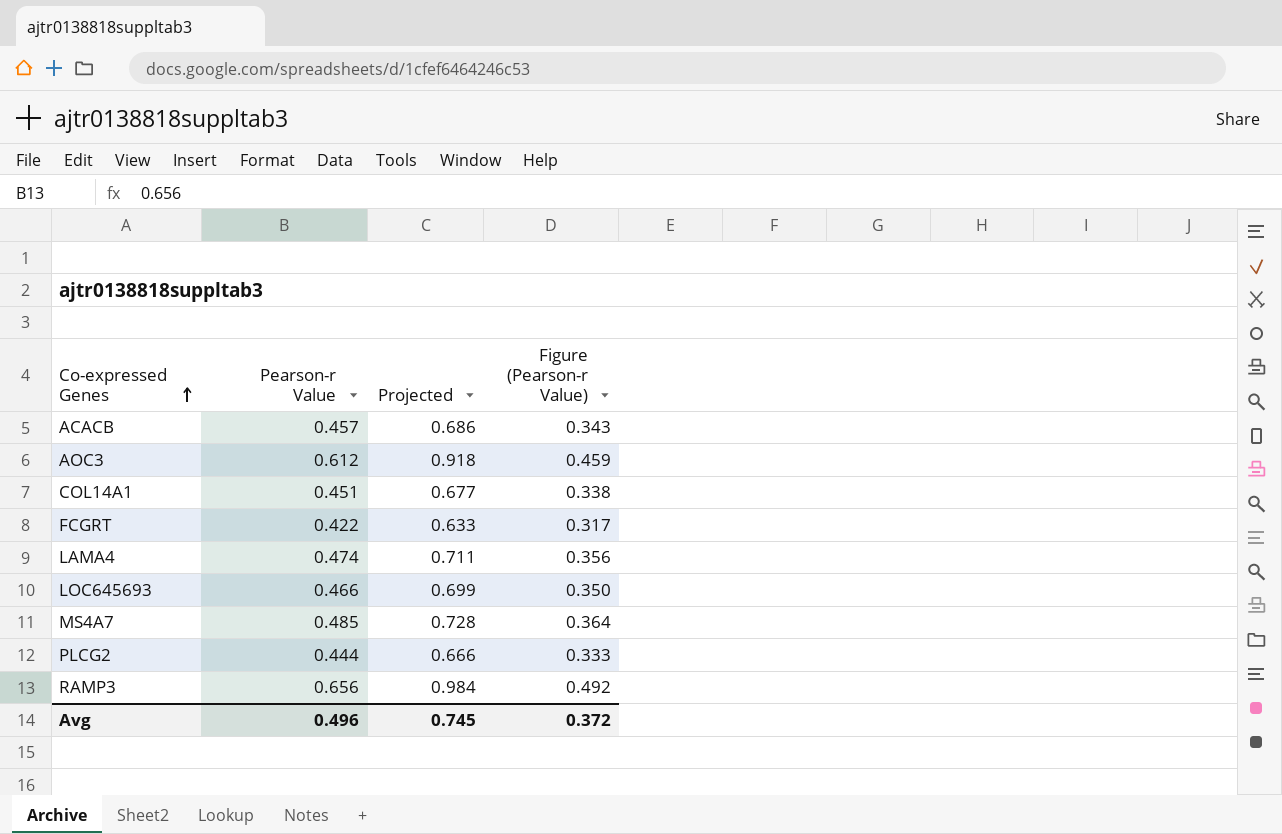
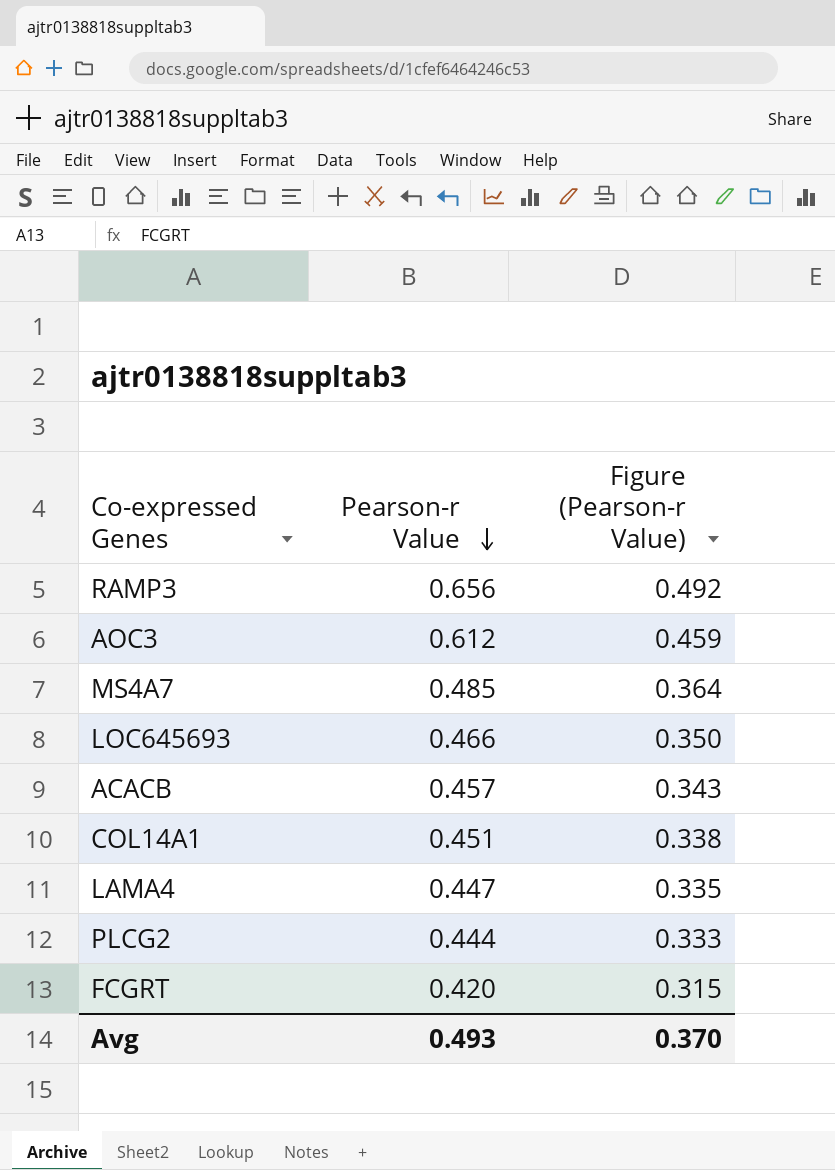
row order: Co-expressed Genes ascending -> Pearson-r Value descending
column Projected | formula: [Pearson-r Value] * 1.5 -> none
LAMA4 | Pearson-r Value: 0.474 -> 0.447
LAMA4 | Figure (Pearson-r Value): 0.356 -> 0.335
FCGRT | Pearson-r Value: 0.422 -> 0.420
FCGRT | Figure (Pearson-r Value): 0.317 -> 0.315
Avg | Pearson-r Value: 0.496 -> 0.493
Avg | Figure (Pearson-r Value): 0.372 -> 0.370

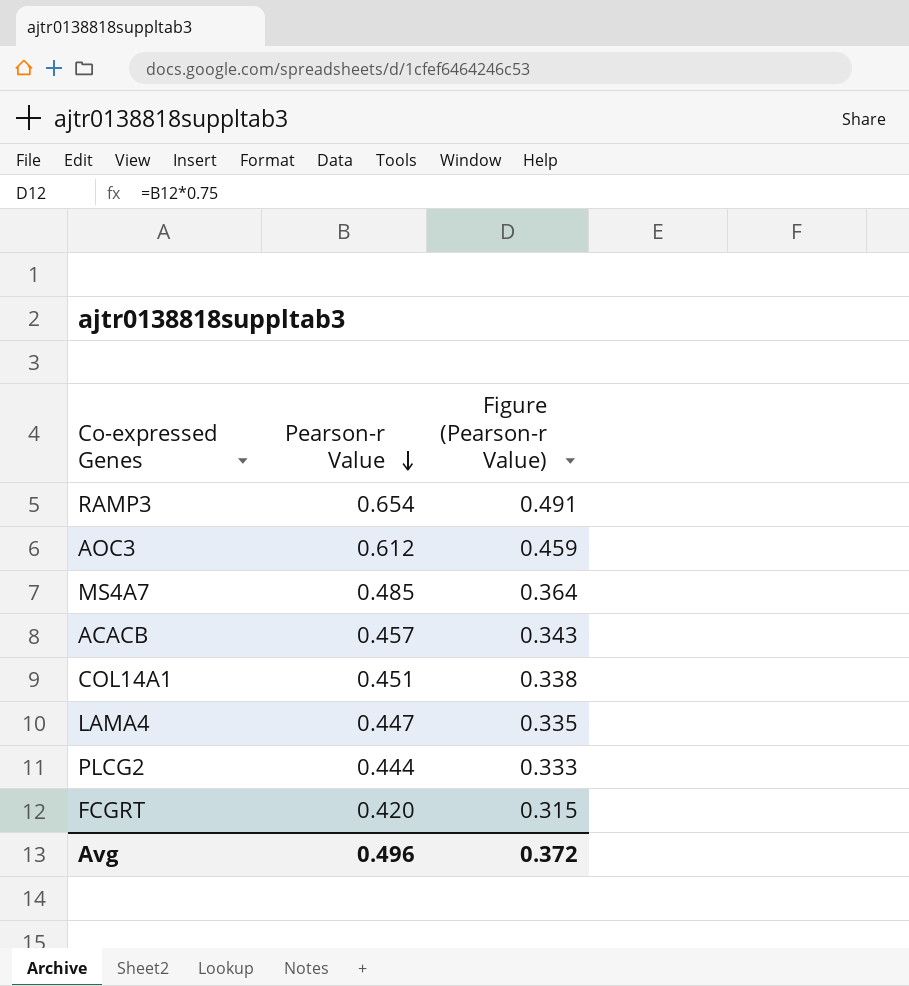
row LOC645693: 0.466 | 0.350 -> none
RAMP3 | Pearson-r Value: 0.656 -> 0.654
RAMP3 | Figure (Pearson-r Value): 0.492 -> 0.491
Avg | Pearson-r Value: 0.493 -> 0.496
Avg | Figure (Pearson-r Value): 0.370 -> 0.372

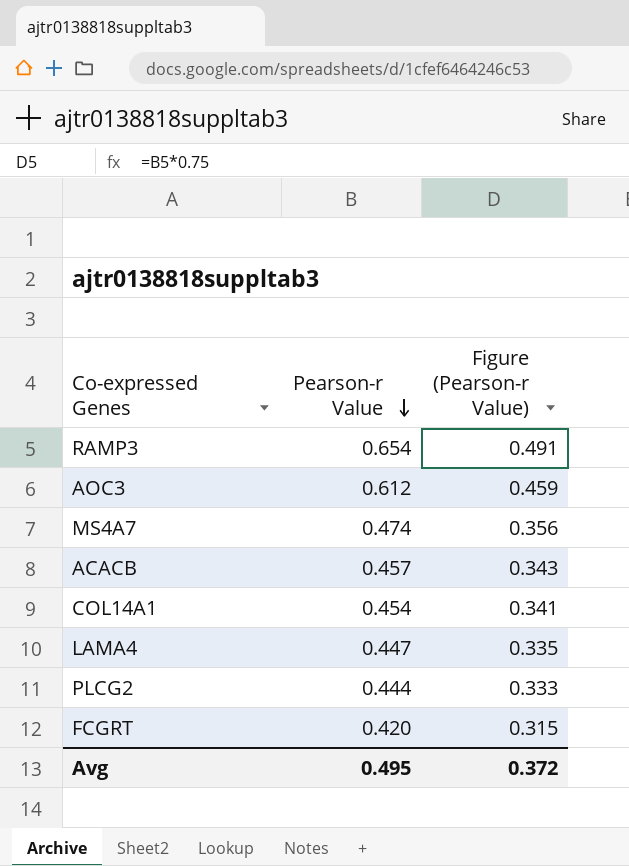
MS4A7 | Pearson-r Value: 0.485 -> 0.474
MS4A7 | Figure (Pearson-r Value): 0.364 -> 0.356
COL14A1 | Pearson-r Value: 0.451 -> 0.454
COL14A1 | Figure (Pearson-r Value): 0.338 -> 0.341
Avg | Pearson-r Value: 0.496 -> 0.495

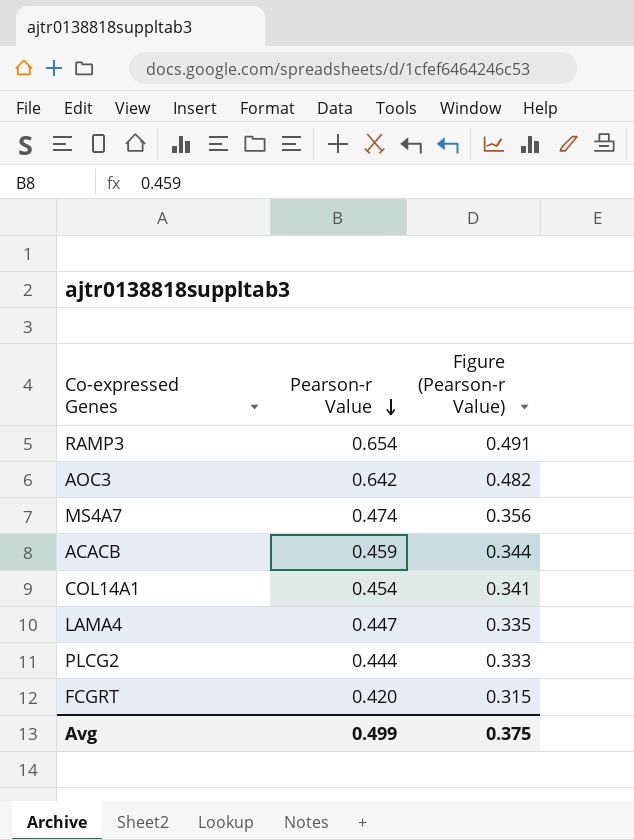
AOC3 | Pearson-r Value: 0.612 -> 0.642
AOC3 | Figure (Pearson-r Value): 0.459 -> 0.482
ACACB | Pearson-r Value: 0.457 -> 0.459
ACACB | Figure (Pearson-r Value): 0.343 -> 0.344
Avg | Pearson-r Value: 0.495 -> 0.499
Avg | Figure (Pearson-r Value): 0.372 -> 0.375

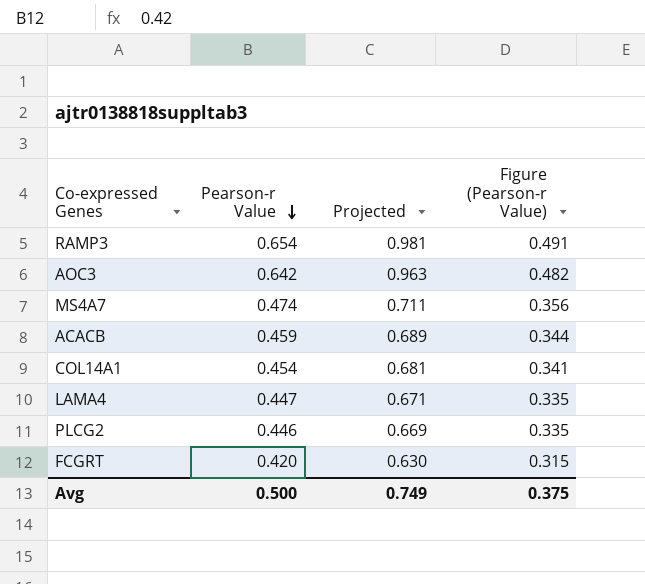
column Projected | formula: none -> [Pearson-r Value] * 1.5
PLCG2 | Pearson-r Value: 0.444 -> 0.446
PLCG2 | Figure (Pearson-r Value): 0.333 -> 0.335
Avg | Pearson-r Value: 0.499 -> 0.500

